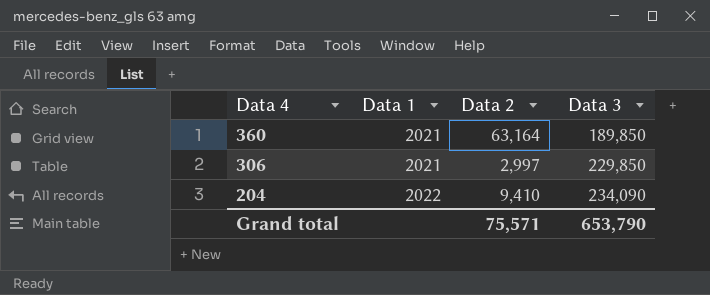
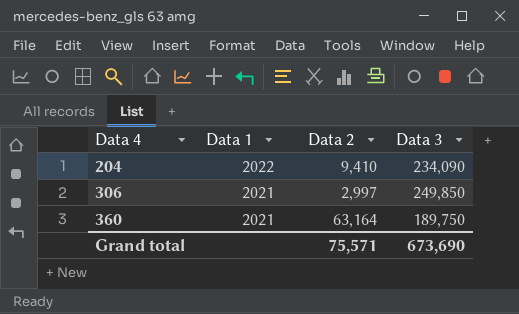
row order: Data 4 descending -> Data 4 ascending
306 | Data 3: 229,850 -> 249,850
360 | Data 3: 189,850 -> 189,750
Grand total | Data 3: 653,790 -> 673,690

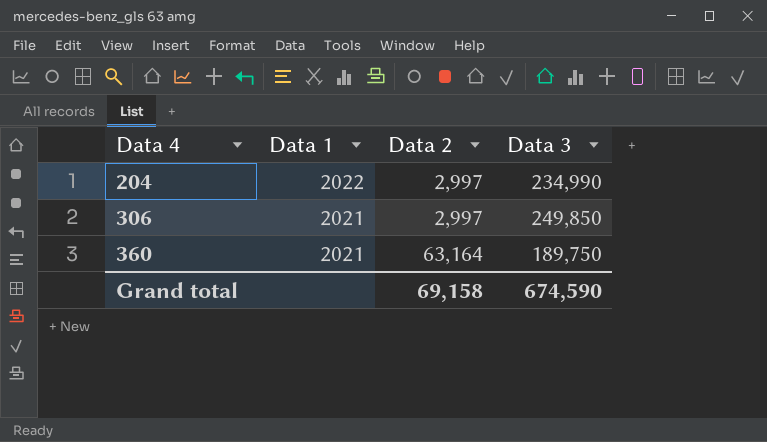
204 | Data 2: 9,410 -> 2,997
204 | Data 3: 234,090 -> 234,990
Grand total | Data 2: 75,571 -> 69,158
Grand total | Data 3: 673,690 -> 674,590

